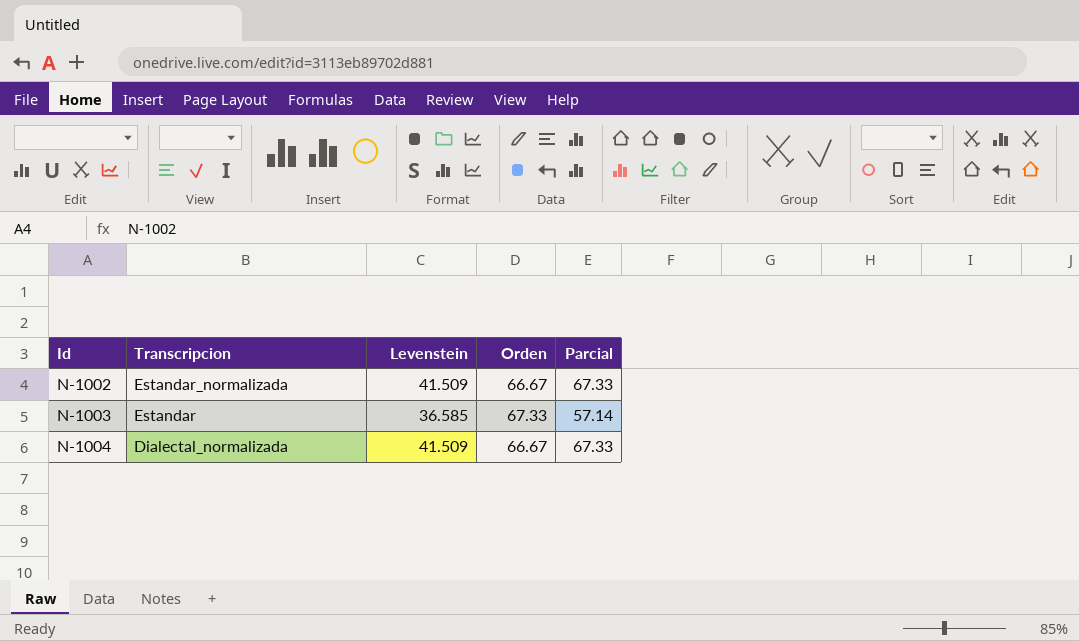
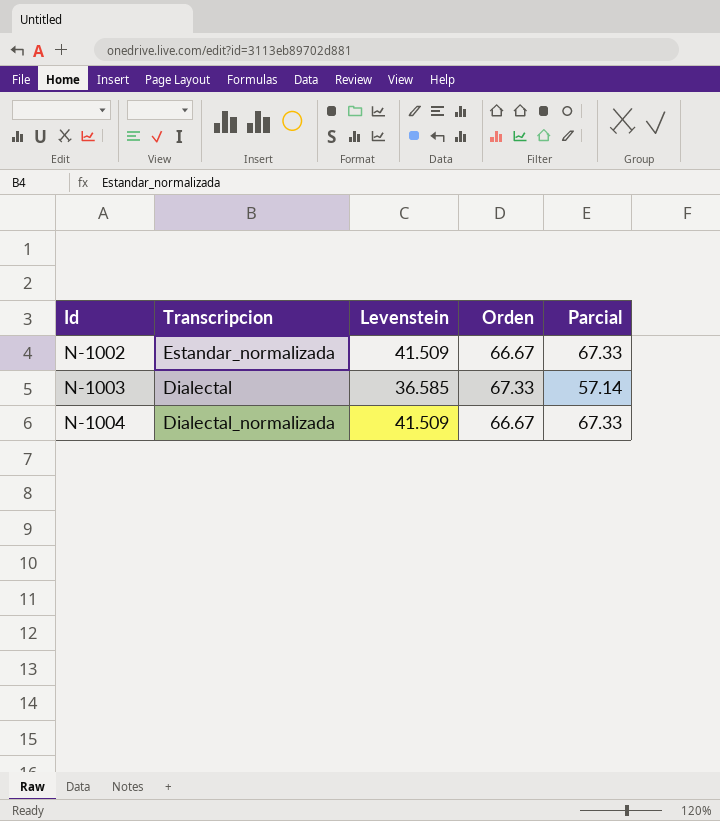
N-1003 | Transcripcion: Estandar -> Dialectal

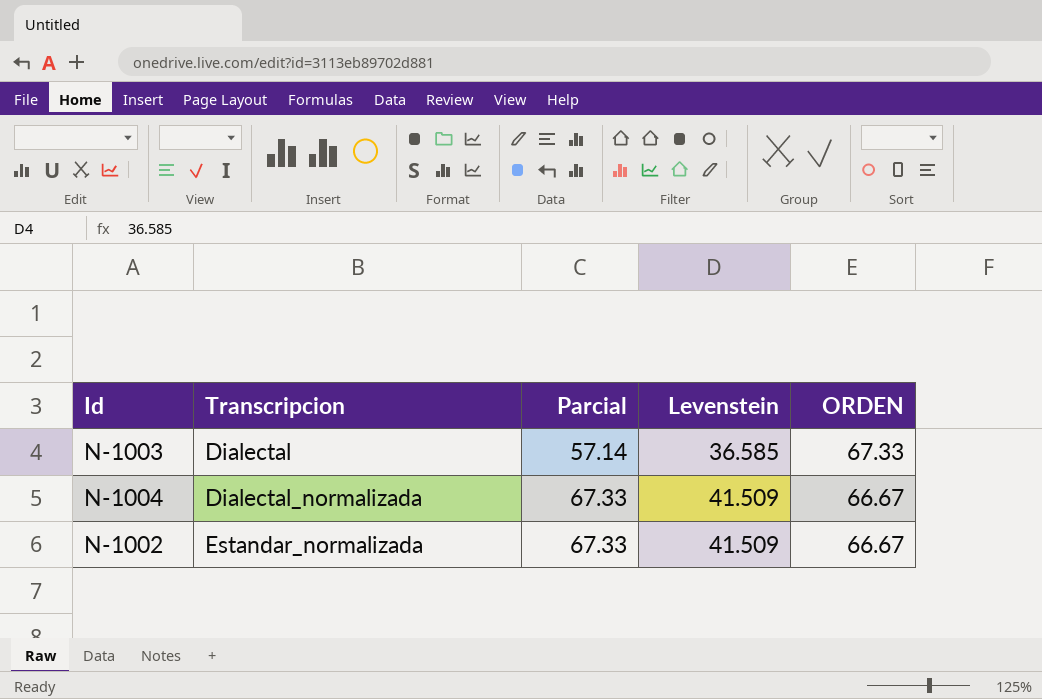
row order: Id ascending -> Transcripcion ascending
column Parcial | position: 5 -> 3
column name: Orden -> ORDEN

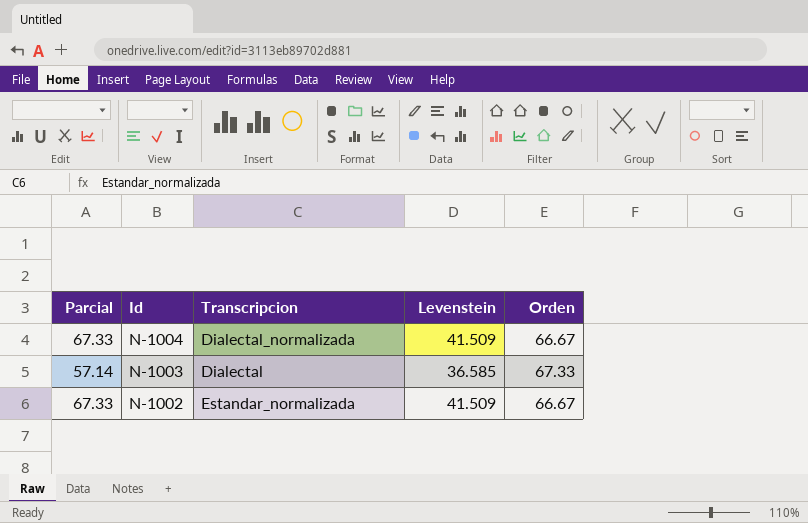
row order: Transcripcion ascending -> Id descending
column Parcial | position: 3 -> 1
column name: ORDEN -> Orden

